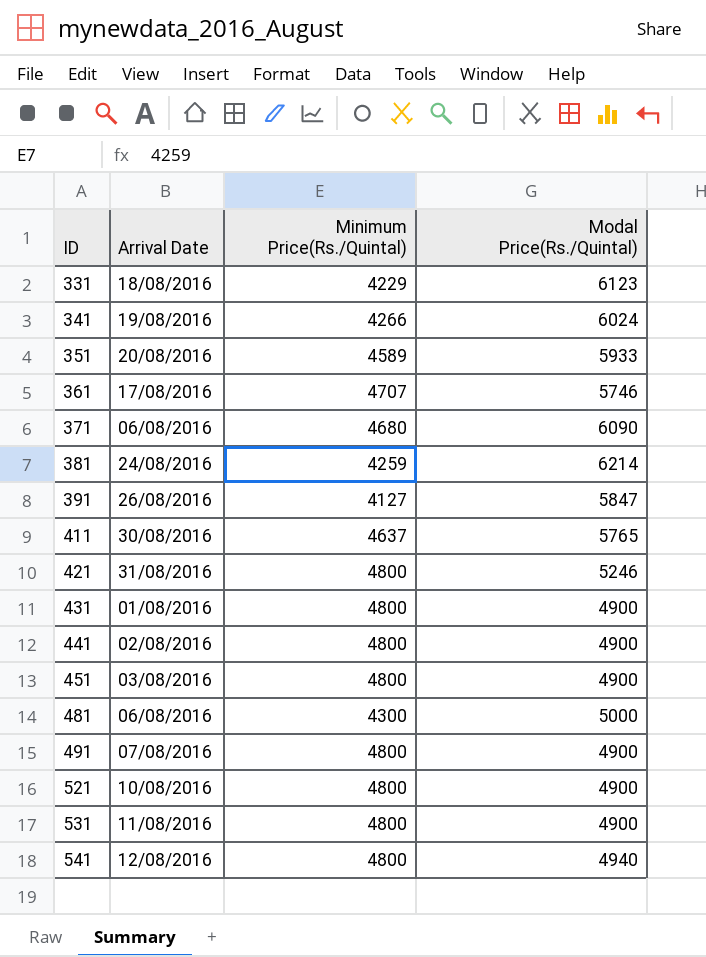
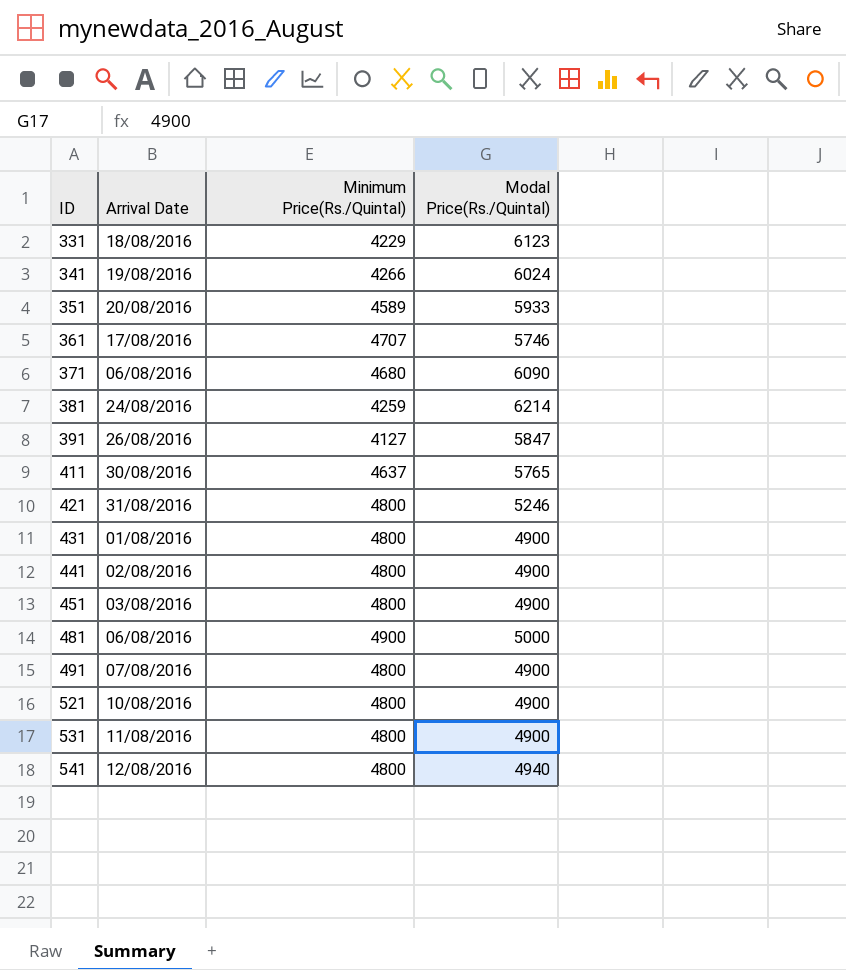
481 | Minimum Price(Rs./Quintal): 4300 -> 4900

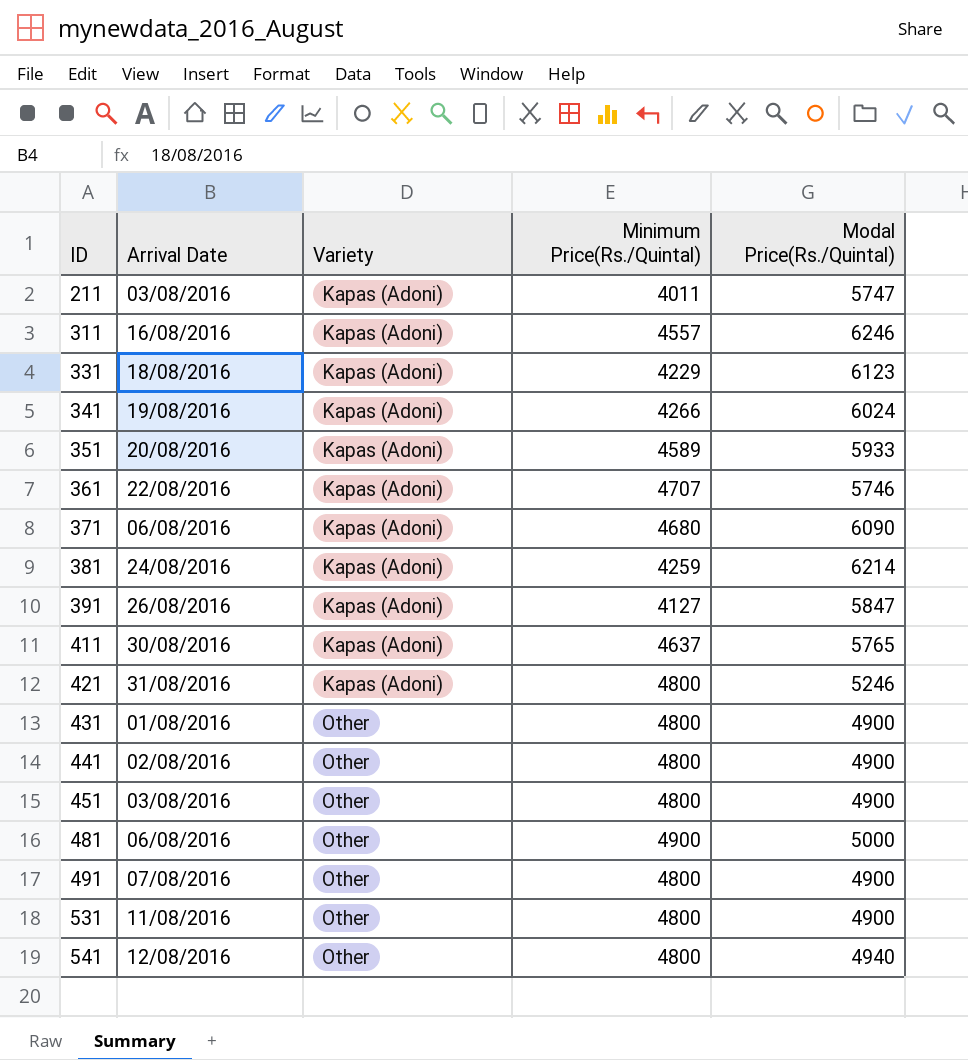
column Variety | position: none -> 3
row 521: 10/08/2016 | 4800 | 4900 -> none
row 211: none -> 03/08/2016 | Kapas (Adoni) | 4011 | 5747
row 311: none -> 16/08/2016 | Kapas (Adoni) | 4557 | 6246
361 | Arrival Date: 17/08/2016 -> 22/08/2016

